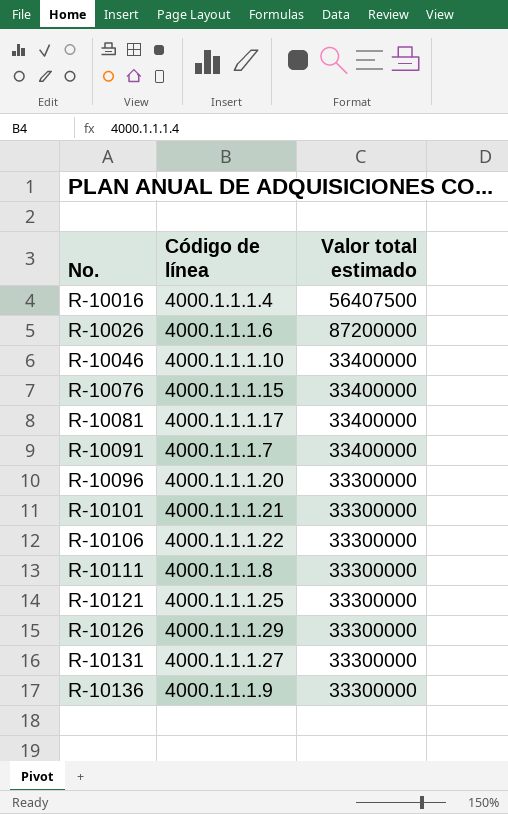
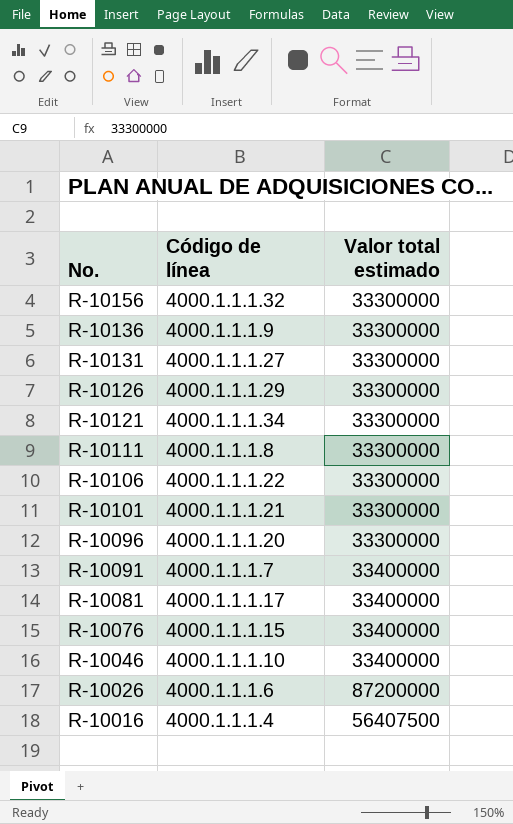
row order: No. ascending -> No. descending
row R-10156: none -> 4000.1.1.1.32 | 33300000
R-10121 | Código de línea: 4000.1.1.1.25 -> 4000.1.1.1.34

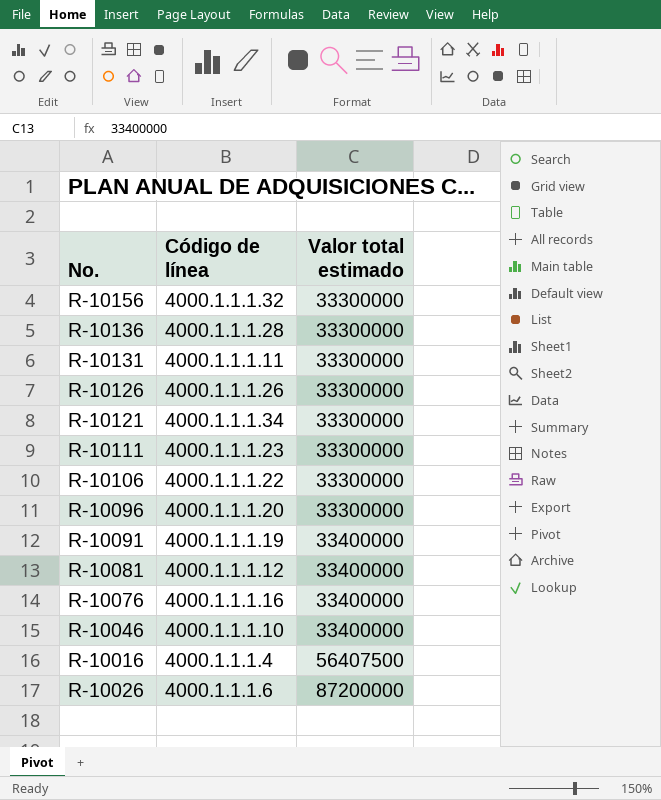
row order: No. descending -> Valor total estimado ascending
row R-10101: 4000.1.1.1.21 | 33300000 -> none
R-10136 | Código de línea: 4000.1.1.1.9 -> 4000.1.1.1.28
R-10131 | Código de línea: 4000.1.1.1.27 -> 4000.1.1.1.11
R-10126 | Código de línea: 4000.1.1.1.29 -> 4000.1.1.1.26
R-10111 | Código de línea: 4000.1.1.1.8 -> 4000.1.1.1.23
R-10091 | Código de línea: 4000.1.1.1.7 -> 4000.1.1.1.19
R-10081 | Código de línea: 4000.1.1.1.17 -> 4000.1.1.1.12
R-10076 | Código de línea: 4000.1.1.1.15 -> 4000.1.1.1.16

